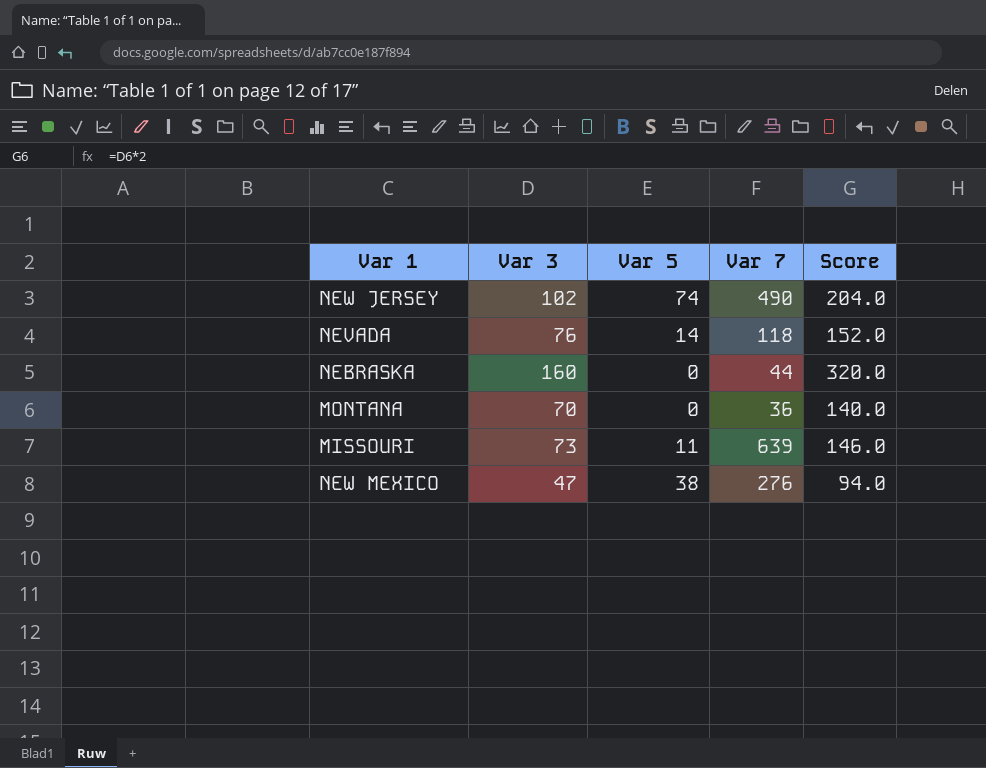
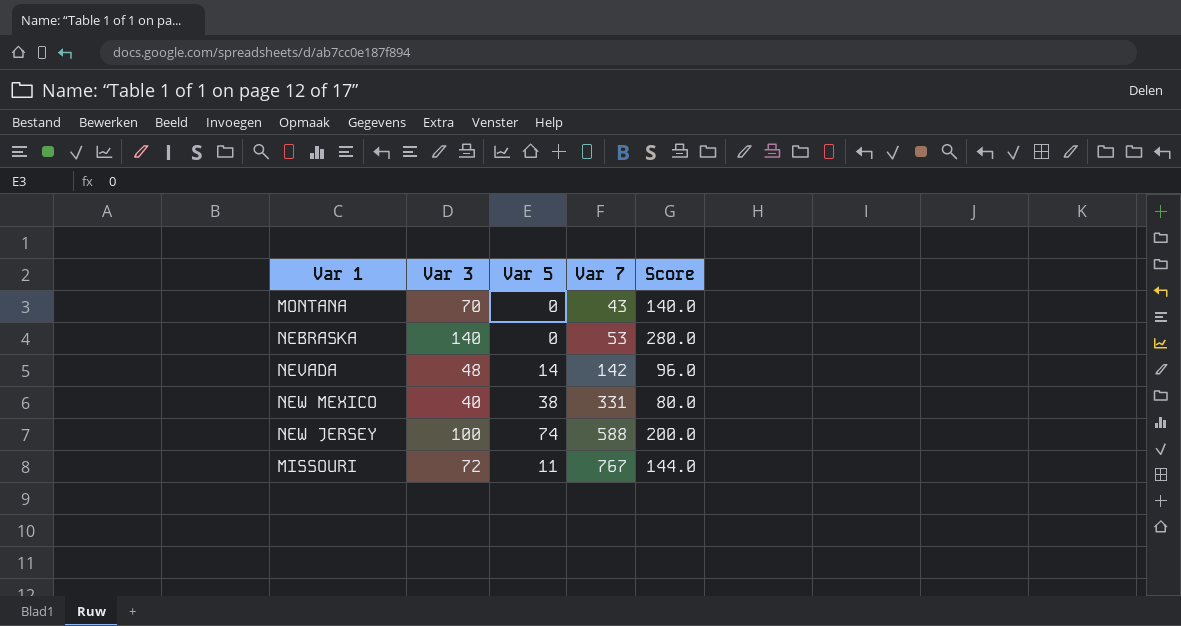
row order: none -> Var 7 ascending
MONTANA | Var 7: 36 -> 43
NEBRASKA | Var 3: 160 -> 140
NEBRASKA | Var 7: 44 -> 53
NEBRASKA | Score: 320.0 -> 280.0
NEVADA | Var 3: 76 -> 48
NEVADA | Var 7: 118 -> 142
NEVADA | Score: 152.0 -> 96.0
NEW MEXICO | Var 3: 47 -> 40
NEW MEXICO | Var 7: 276 -> 331
NEW MEXICO | Score: 94.0 -> 80.0
NEW JERSEY | Var 3: 102 -> 100
NEW JERSEY | Var 7: 490 -> 588
NEW JERSEY | Score: 204.0 -> 200.0
MISSOURI | Var 3: 73 -> 72
MISSOURI | Var 7: 639 -> 767
MISSOURI | Score: 146.0 -> 144.0

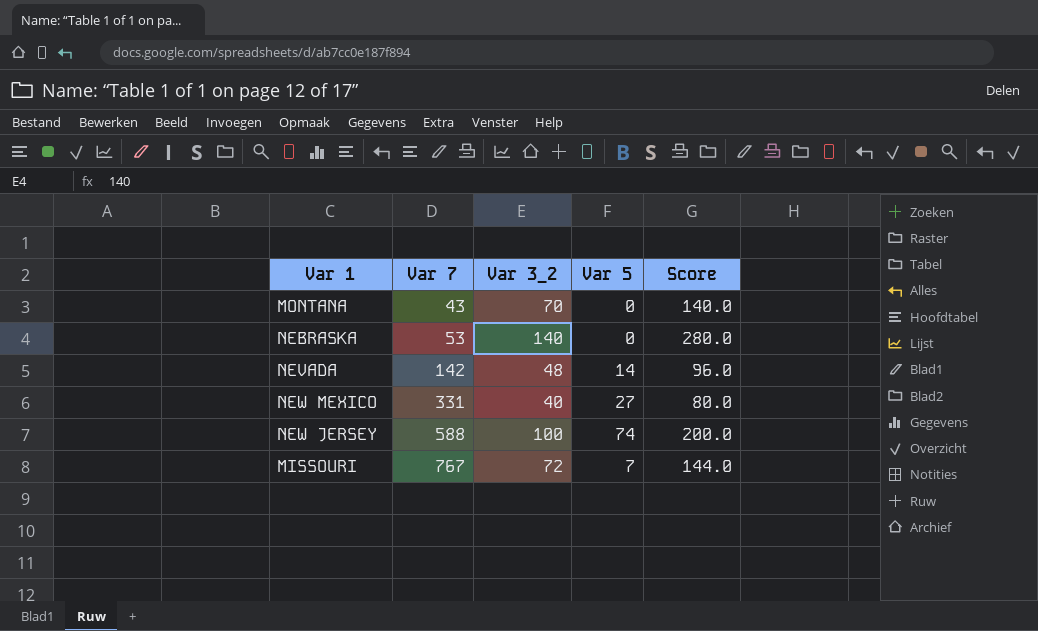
column Var 7 | position: 4 -> 2
column name: Var 3 -> Var 3_2
NEW MEXICO | Var 5: 38 -> 27
MISSOURI | Var 5: 11 -> 7

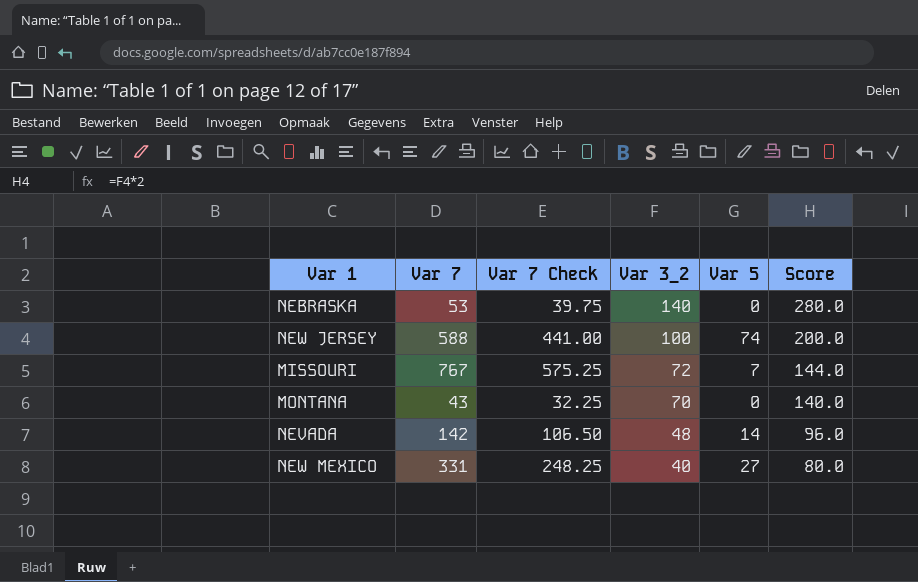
row order: Var 7 ascending -> Var 3_2 descending
column Var 7 Check | formula: none -> [Var 7] * 0.75

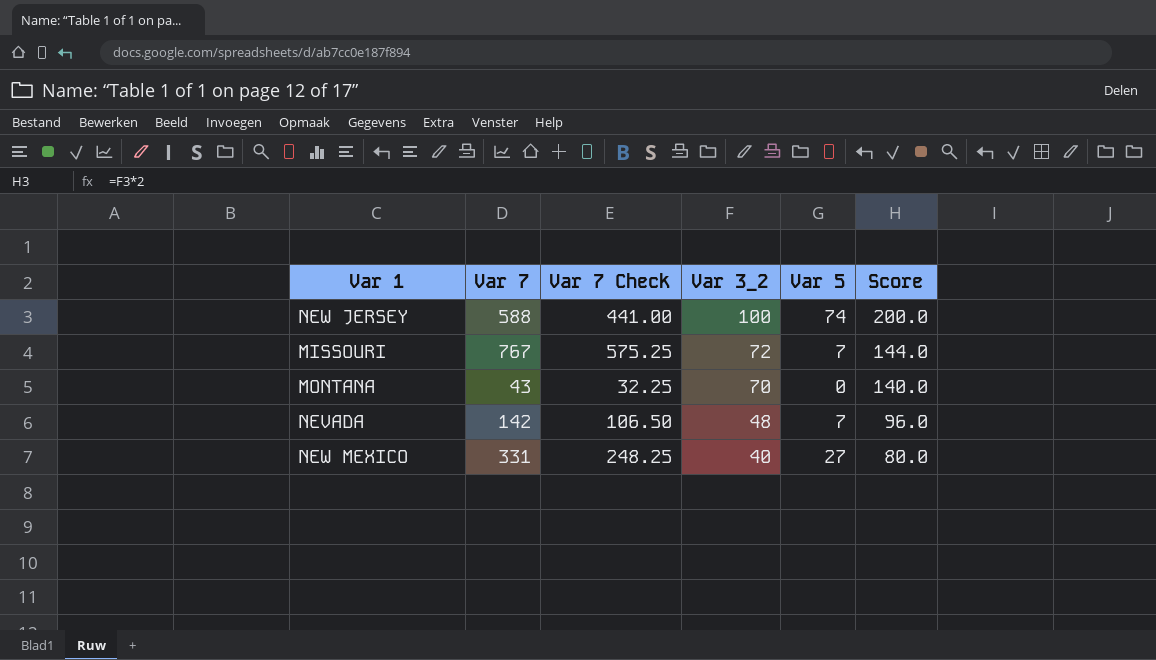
row NEBRASKA: 53 | 39.75 | 140 | 0 | 280.0 -> none
NEVADA | Var 5: 14 -> 7

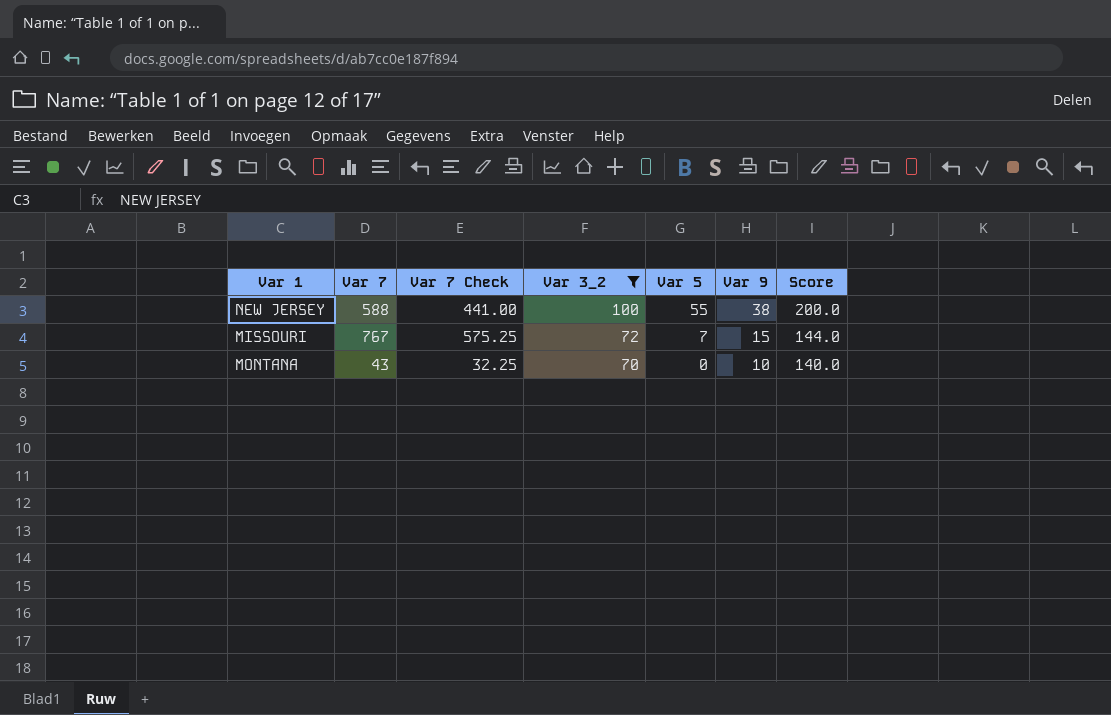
filter: none -> Var 3_2 >= 70
column Var 9 | position: none -> 6
NEW JERSEY | Var 5: 74 -> 55

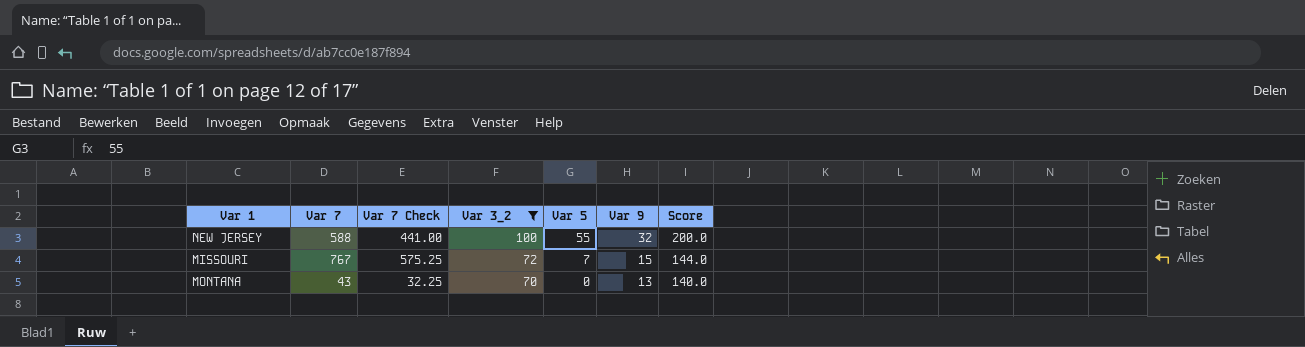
NEW JERSEY | Var 9: 38 -> 32
MONTANA | Var 9: 10 -> 13

